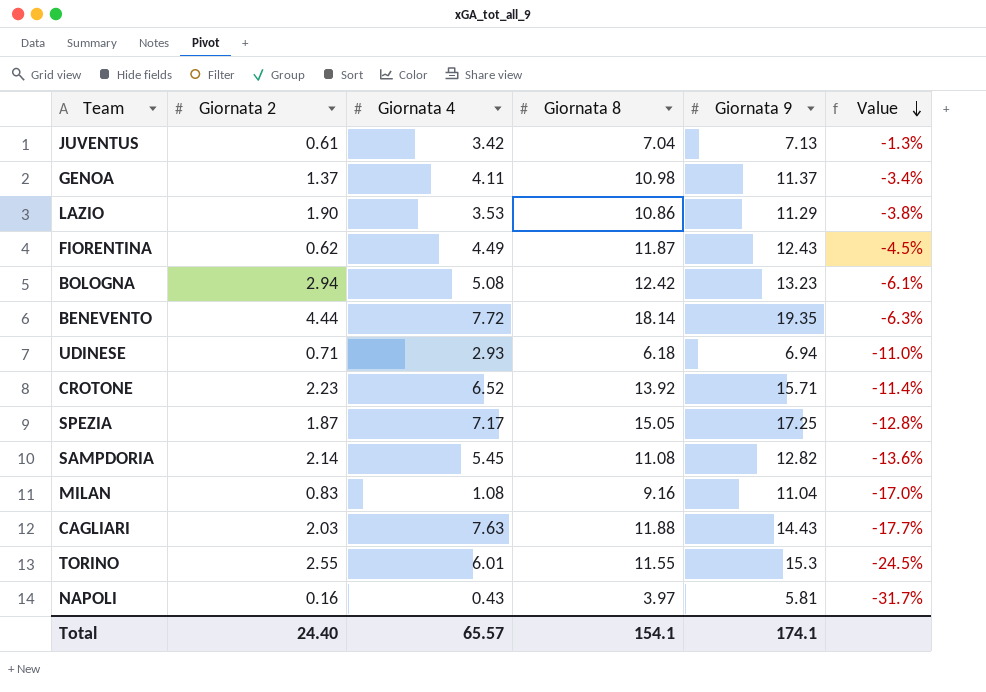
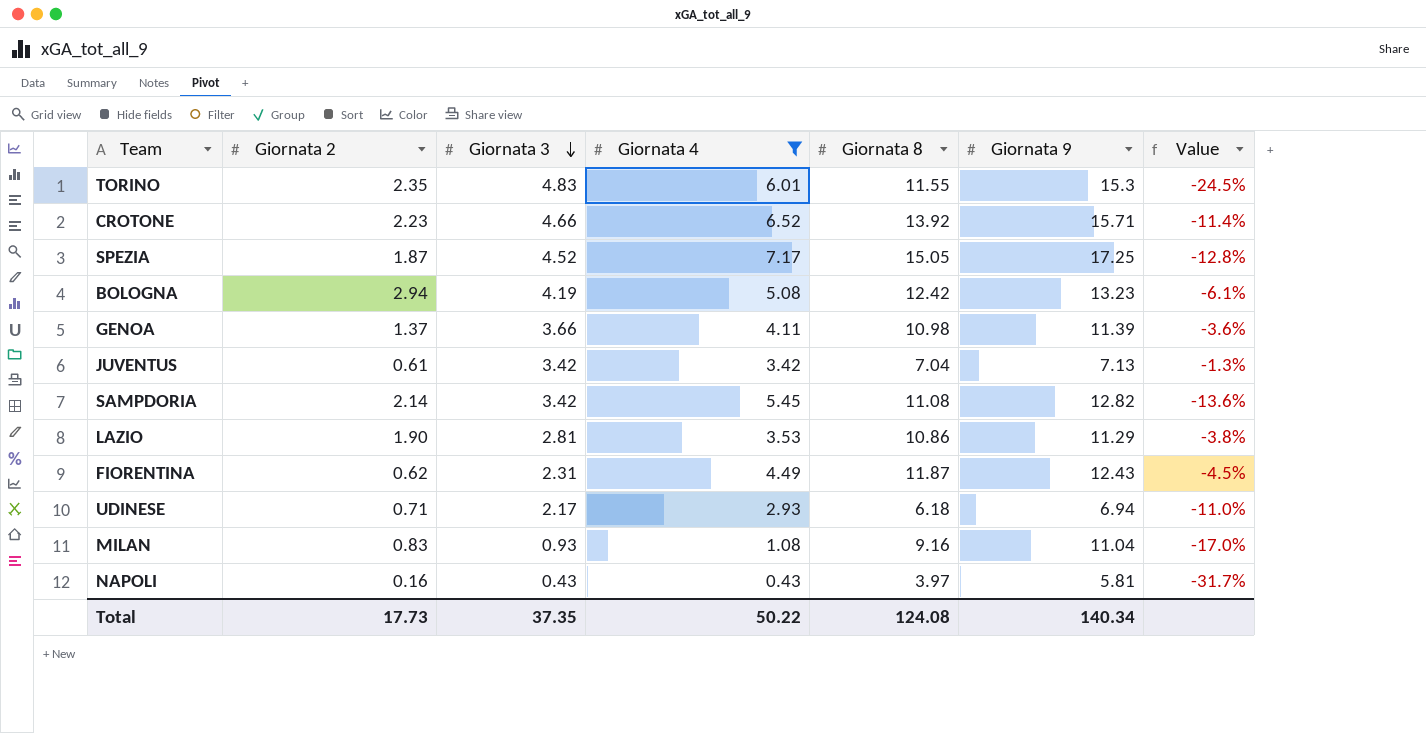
filter: none -> Giornata 4 <= 7.17
row order: Value descending -> Giornata 3 descending
column Giornata 3 | position: none -> 3
TORINO | Giornata 2: 2.55 -> 2.35
GENOA | Giornata 9: 11.37 -> 11.39
GENOA | Value: -3.4% -> -3.6%
Total | Giornata 2: 24.40 -> 17.73
Total | Giornata 4: 65.57 -> 50.22
Total | Giornata 8: 154.1 -> 124.08
Total | Giornata 9: 174.1 -> 140.34

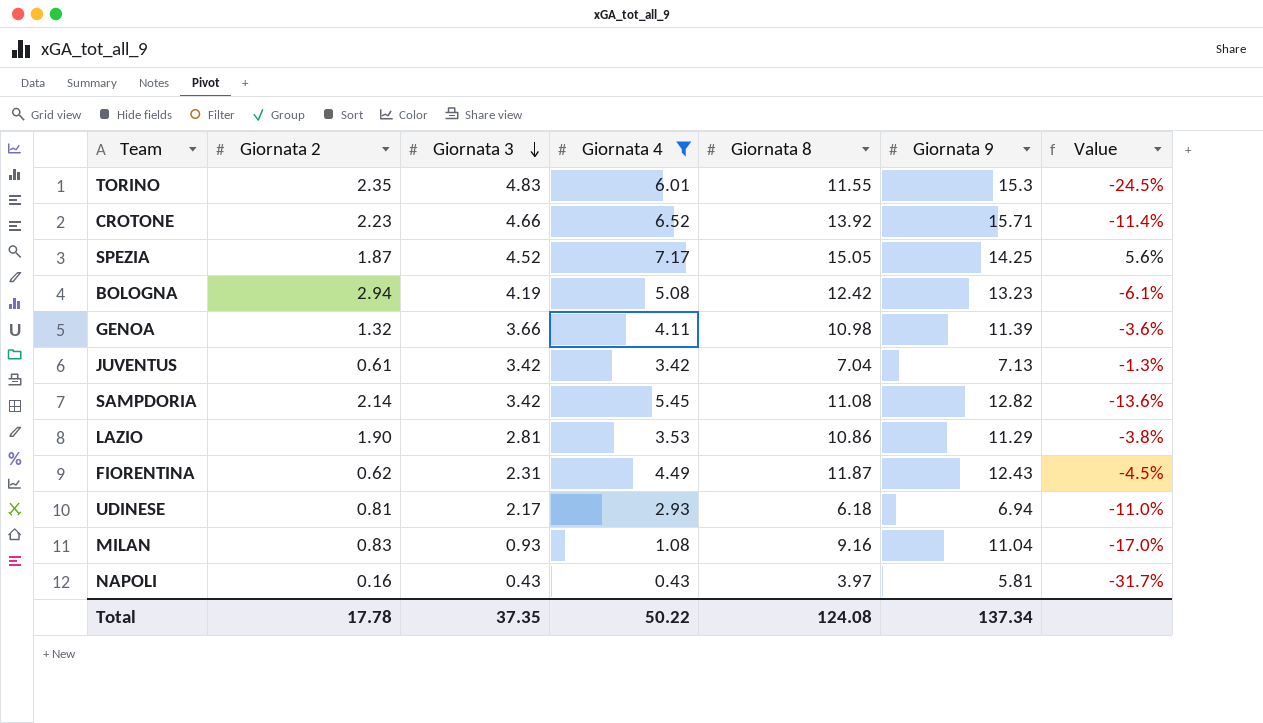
SPEZIA | Giornata 9: 17.25 -> 14.25
SPEZIA | Value: -12.8% -> 5.6%
GENOA | Giornata 2: 1.37 -> 1.32
UDINESE | Giornata 2: 0.71 -> 0.81
Total | Giornata 2: 17.73 -> 17.78
Total | Giornata 9: 140.34 -> 137.34

